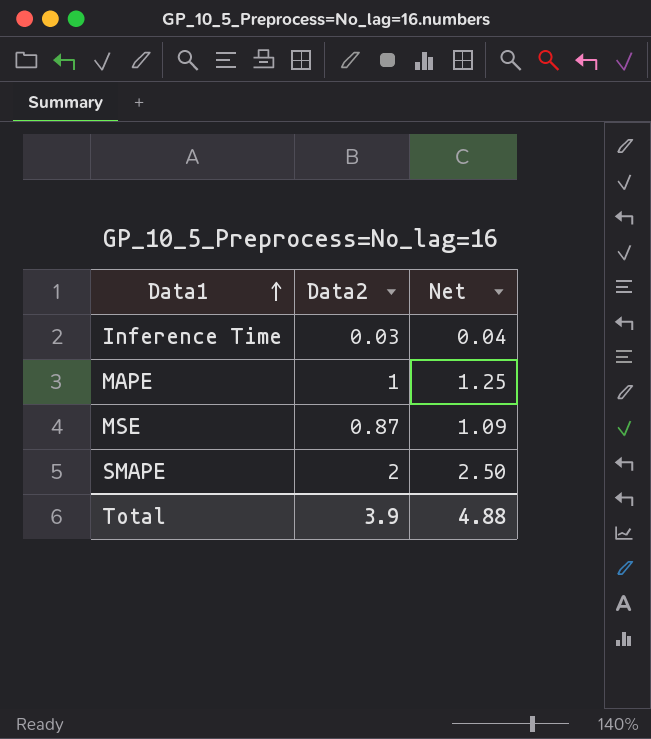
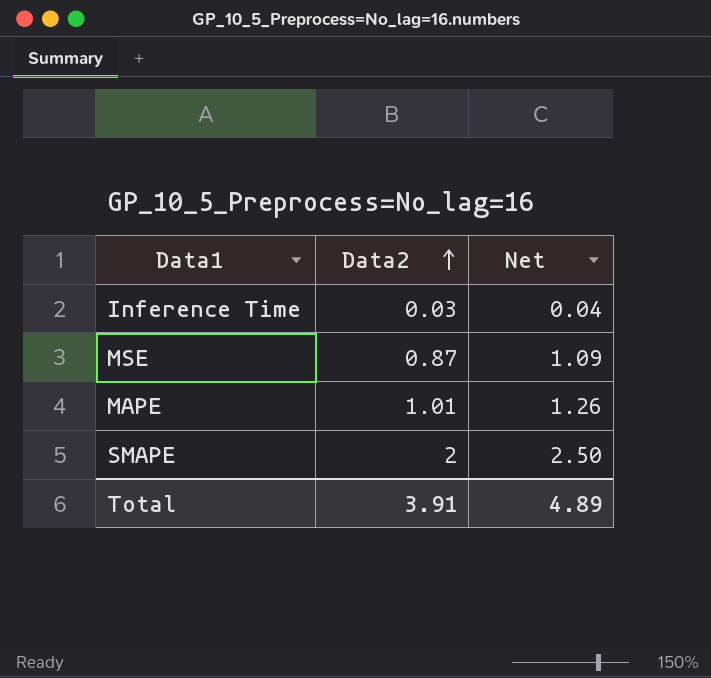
row order: Data1 ascending -> Data2 ascending
MAPE | Data2: 1 -> 1.01
MAPE | Net: 1.25 -> 1.26
Total | Data2: 3.9 -> 3.91
Total | Net: 4.88 -> 4.89

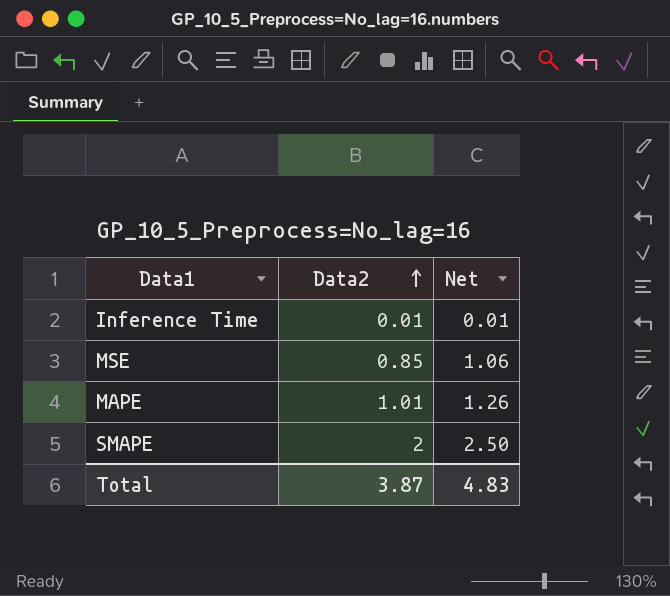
Inference Time | Data2: 0.03 -> 0.01
Inference Time | Net: 0.04 -> 0.01
MSE | Data2: 0.87 -> 0.85
MSE | Net: 1.09 -> 1.06
Total | Data2: 3.91 -> 3.87
Total | Net: 4.89 -> 4.83

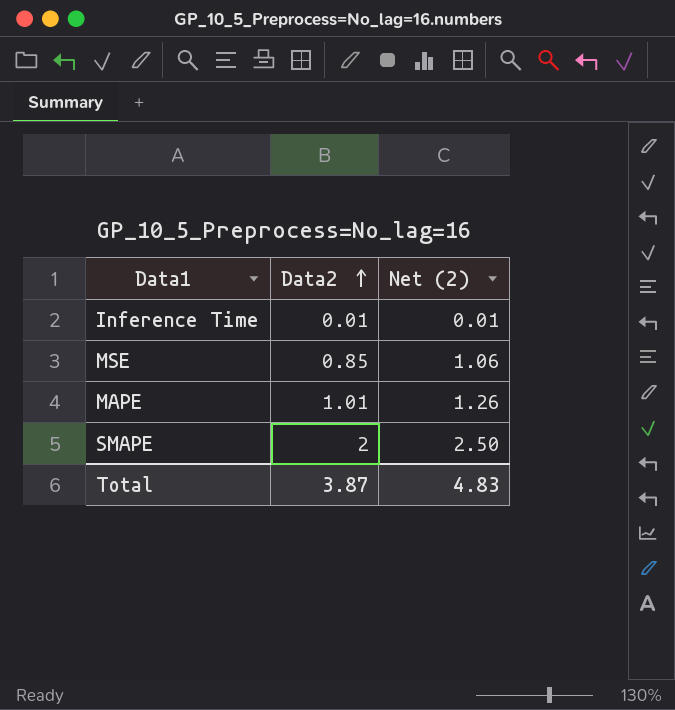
column name: Net -> Net (2)

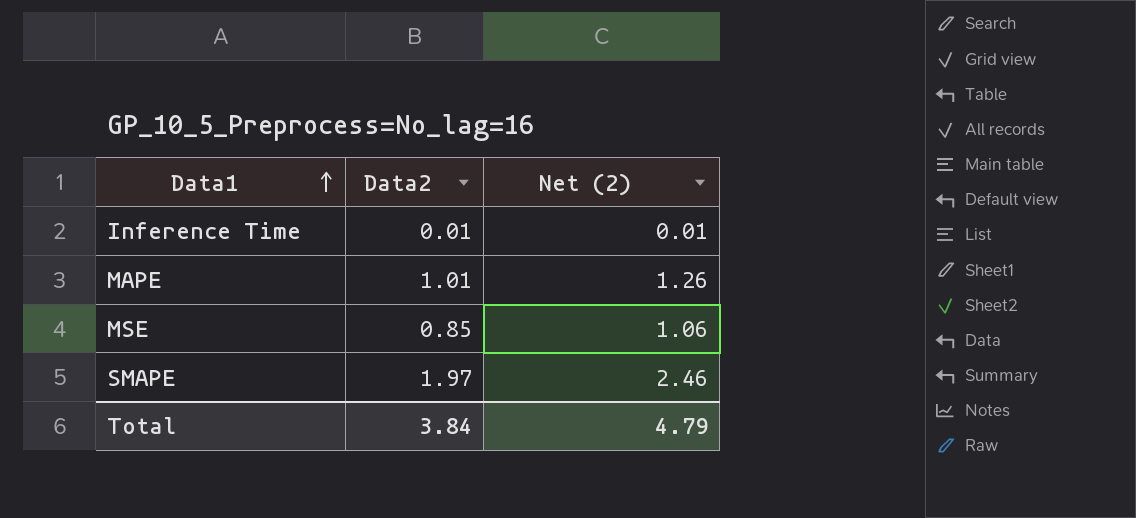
row order: Data2 ascending -> Data1 ascending
SMAPE | Data2: 2 -> 1.97
SMAPE | Net (2): 2.50 -> 2.46
Total | Data2: 3.87 -> 3.84
Total | Net (2): 4.83 -> 4.79

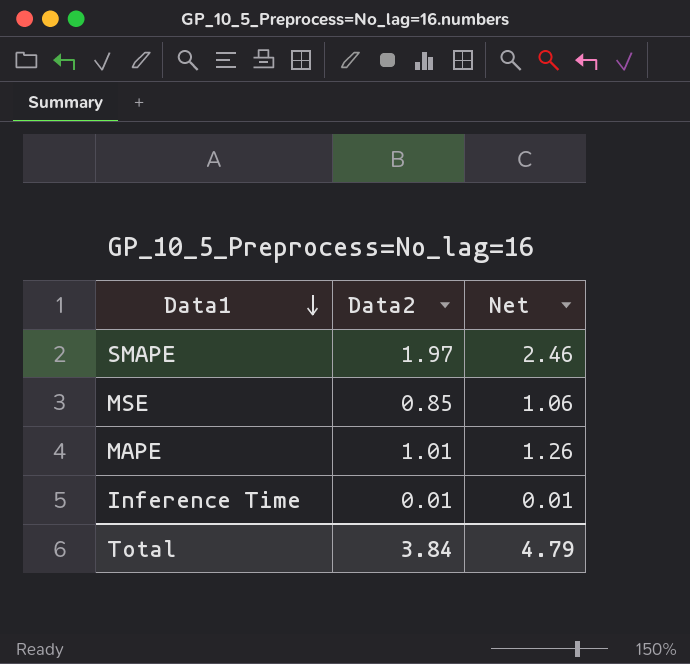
row order: Data1 ascending -> Data1 descending
column name: Net (2) -> Net

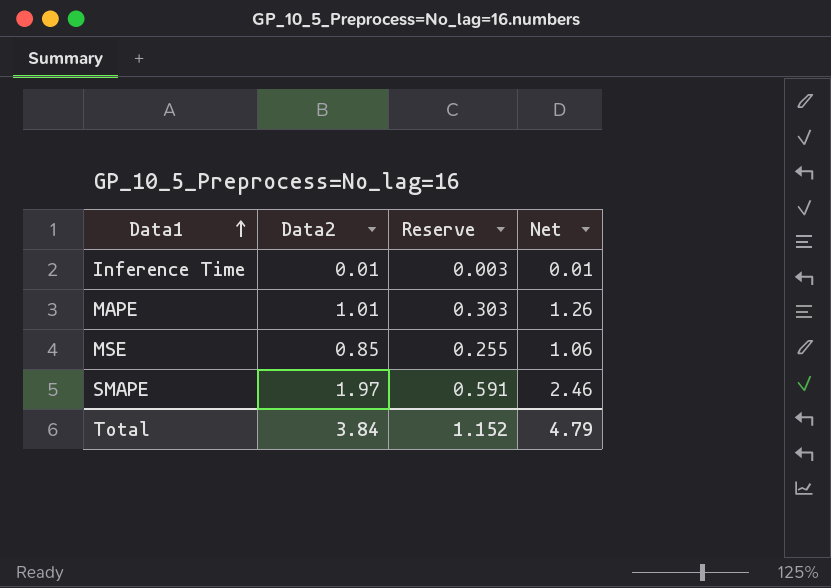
row order: Data1 descending -> Data1 ascending
column Reserve | formula: none -> [Data2] * 0.3

